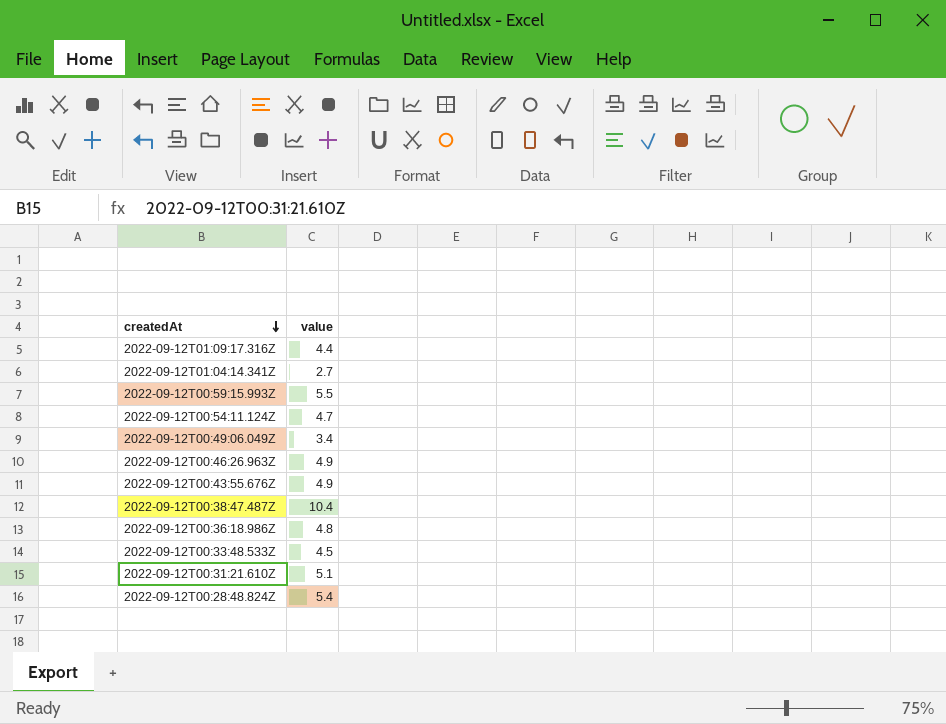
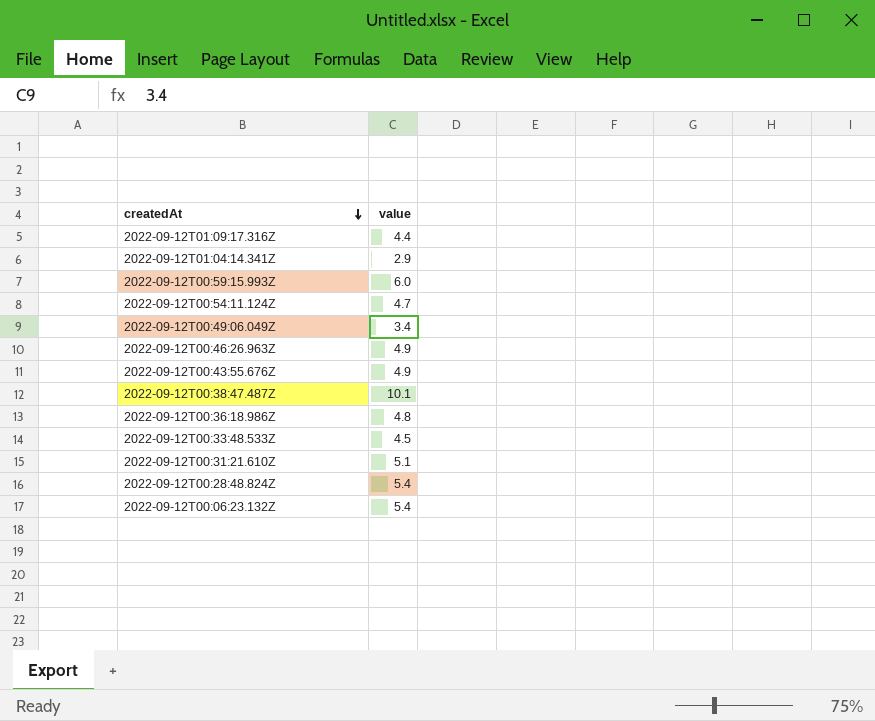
2022-09-12T01:04:14.341Z | value: 2.7 -> 2.9
2022-09-12T00:59:15.993Z | value: 5.5 -> 6.0
2022-09-12T00:38:47.487Z | value: 10.4 -> 10.1
row 2022-09-12T00:06:23.132Z: none -> 5.4

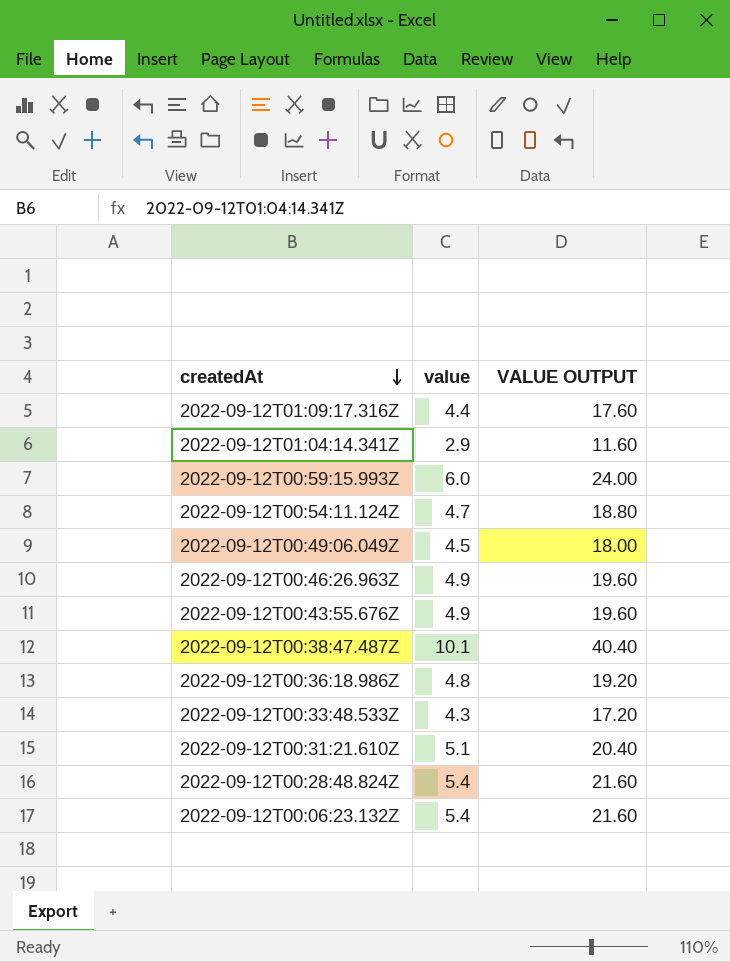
column VALUE OUTPUT | formula: none -> [value] * 4
2022-09-12T00:49:06.049Z | value: 3.4 -> 4.5
2022-09-12T00:33:48.533Z | value: 4.5 -> 4.3

